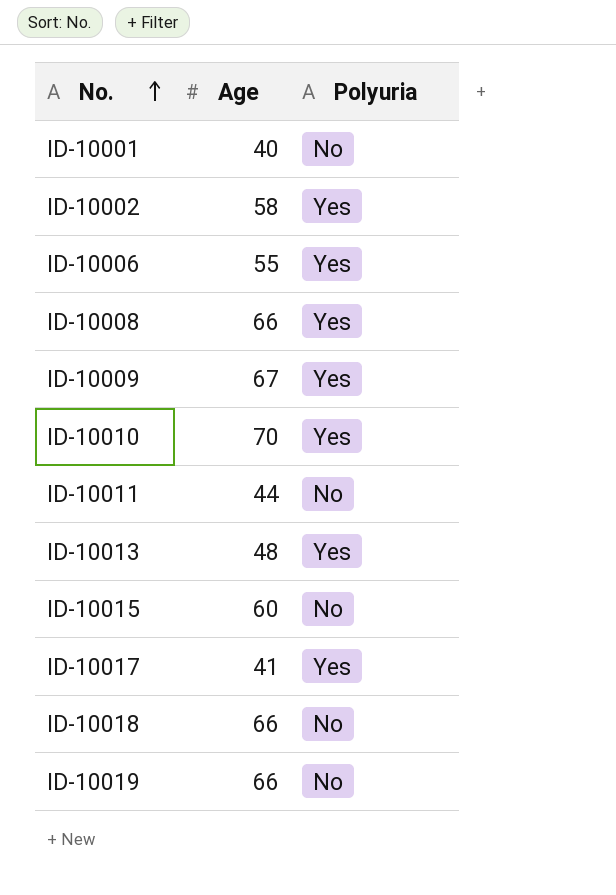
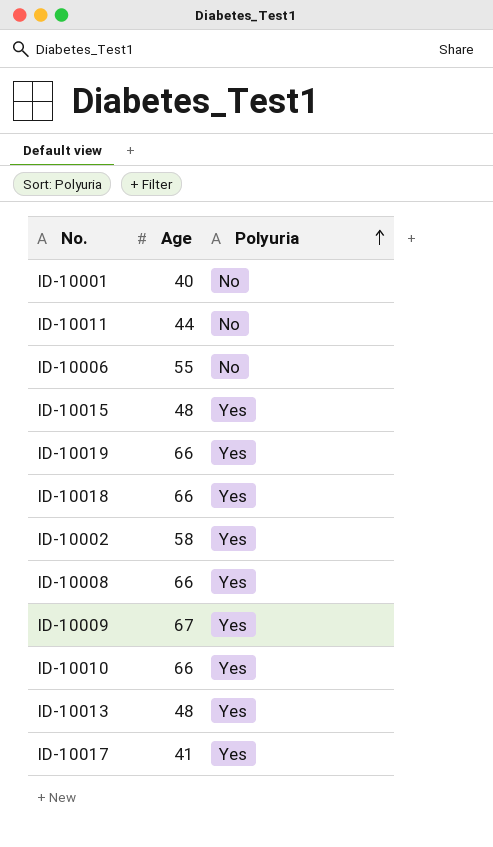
row order: No. ascending -> Polyuria ascending
ID-10006 | Polyuria: Yes -> No
ID-10015 | Age: 60 -> 48
ID-10015 | Polyuria: No -> Yes
ID-10019 | Polyuria: No -> Yes
ID-10018 | Polyuria: No -> Yes
ID-10010 | Age: 70 -> 66

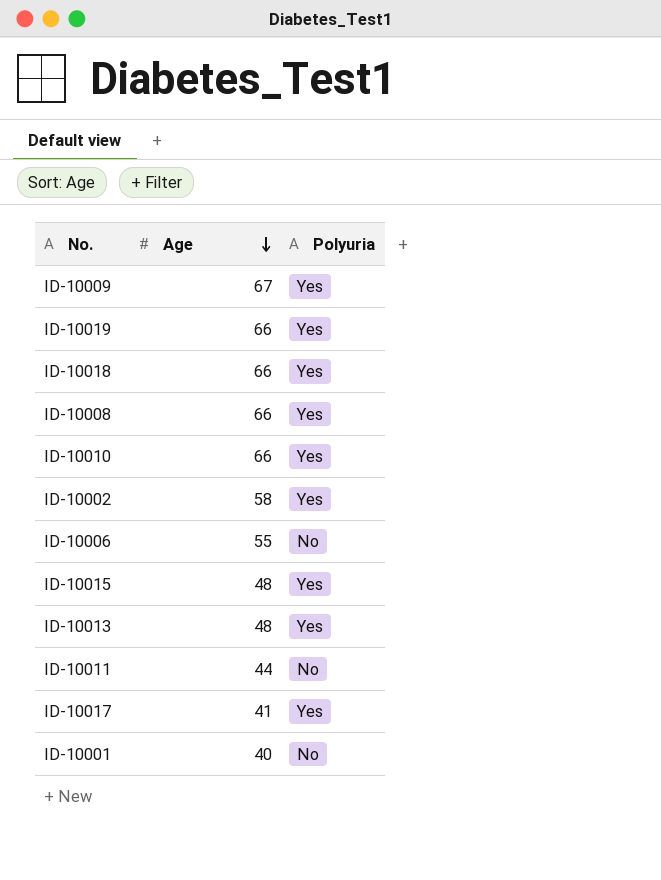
row order: Polyuria ascending -> Age descending

